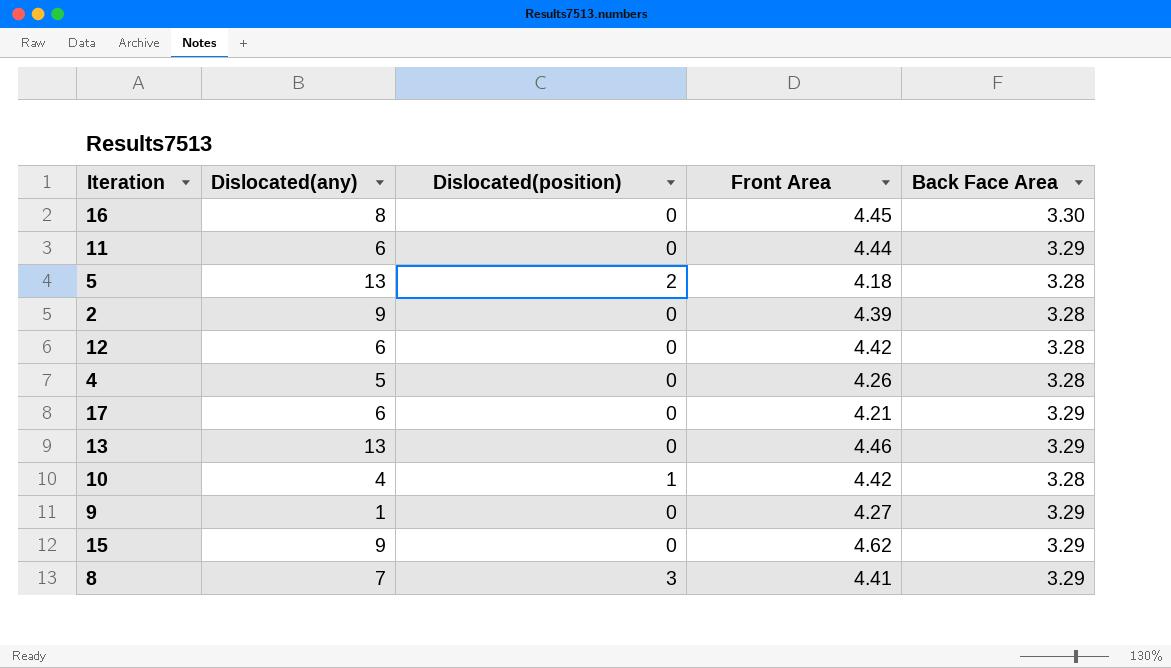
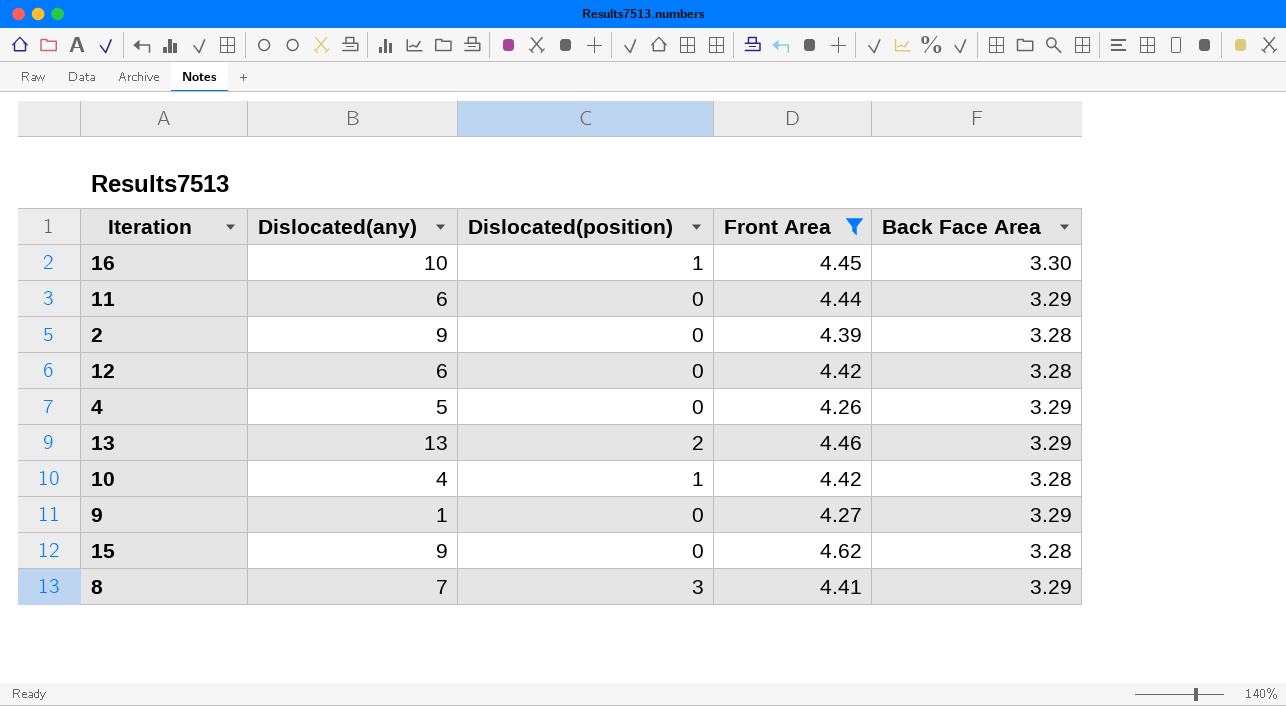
filter: none -> Front Area >= 4.26
16 | Dislocated(any): 8 -> 10
16 | Dislocated(position): 0 -> 1
4 | Back Face Area: 3.28 -> 3.29
13 | Dislocated(position): 0 -> 2
15 | Back Face Area: 3.29 -> 3.28

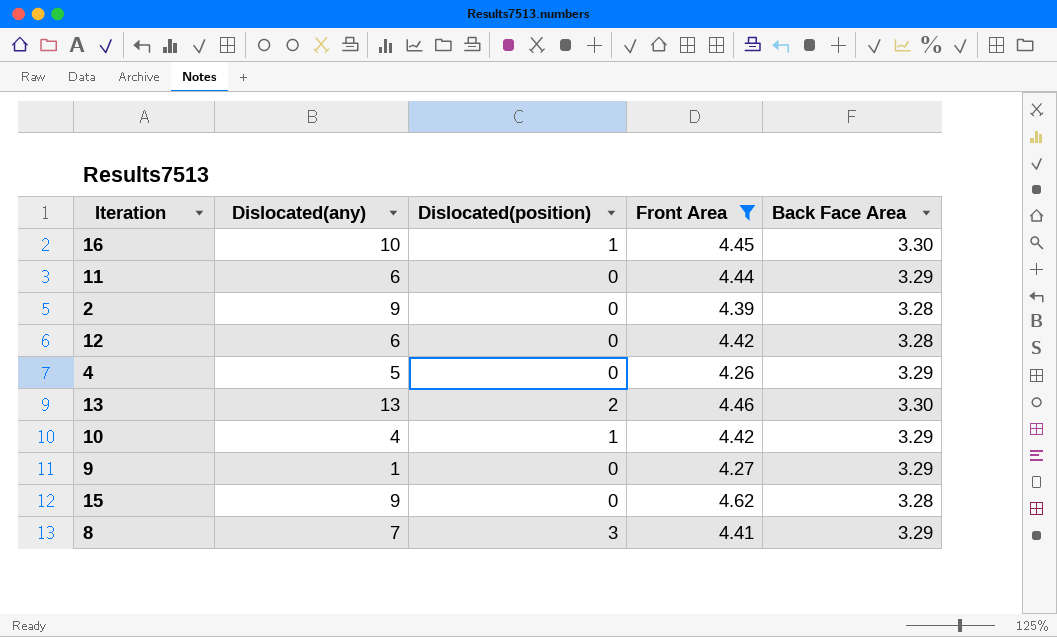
13 | Back Face Area: 3.29 -> 3.30
10 | Back Face Area: 3.28 -> 3.29

